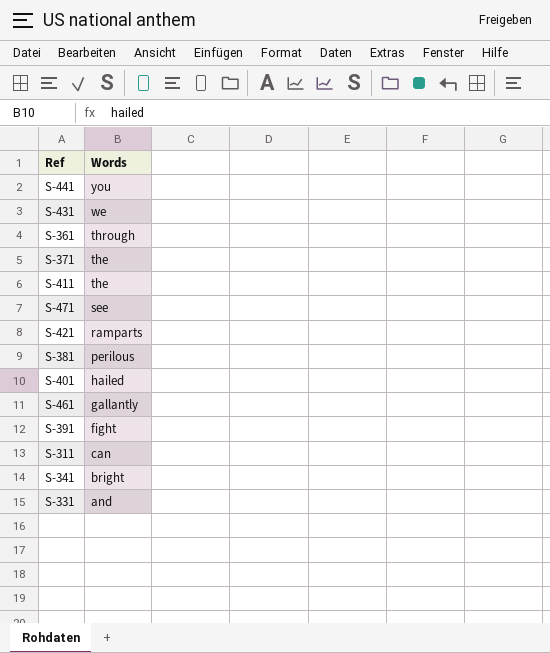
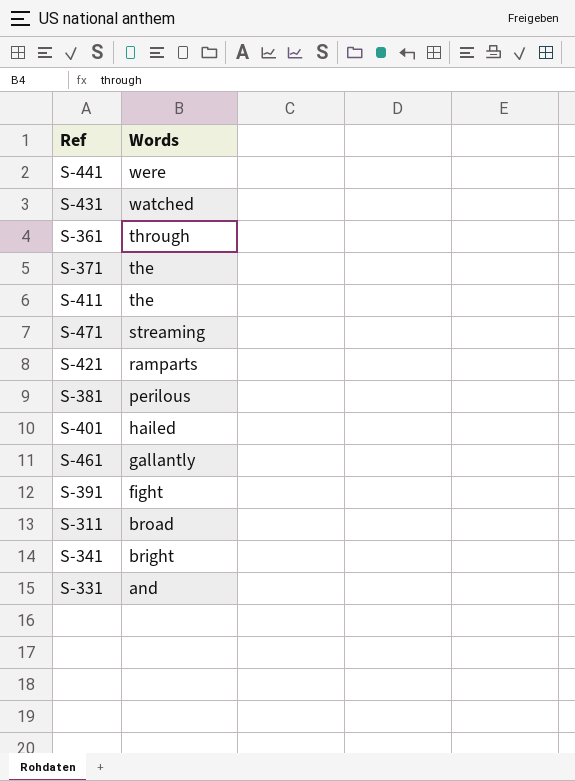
S-441 | Words: you -> were
S-431 | Words: we -> watched
S-471 | Words: see -> streaming
S-311 | Words: can -> broad

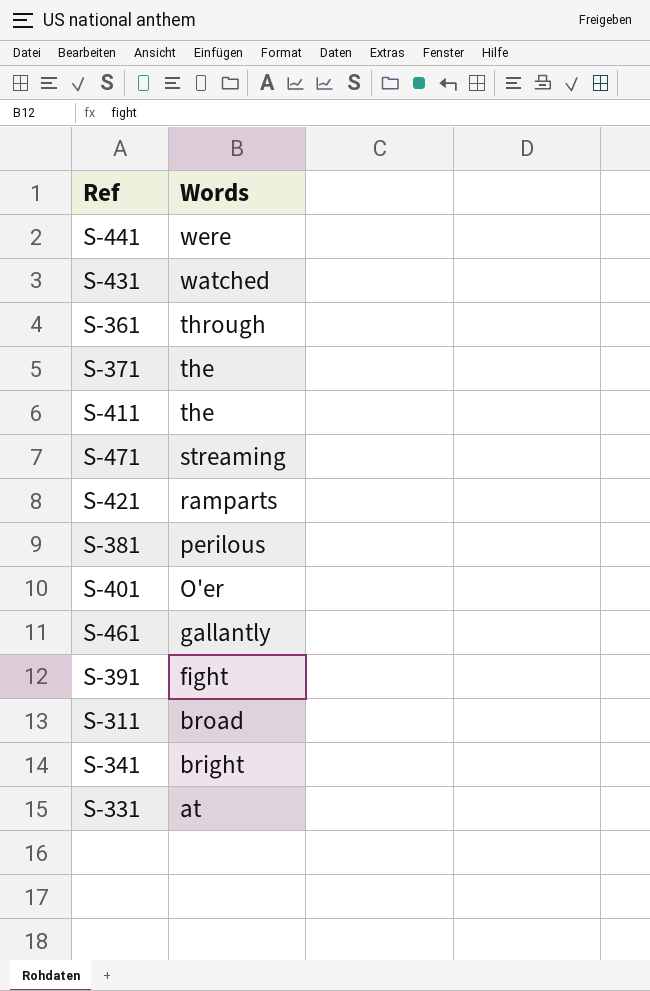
S-401 | Words: hailed -> O'er
S-331 | Words: and -> at

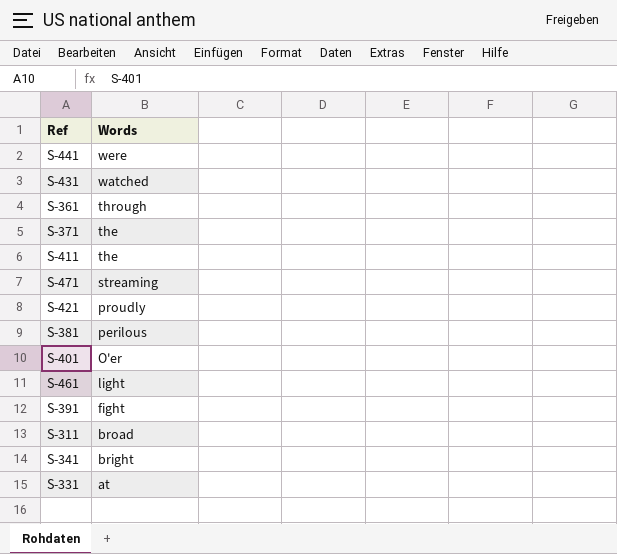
S-421 | Words: ramparts -> proudly
S-461 | Words: gallantly -> light

